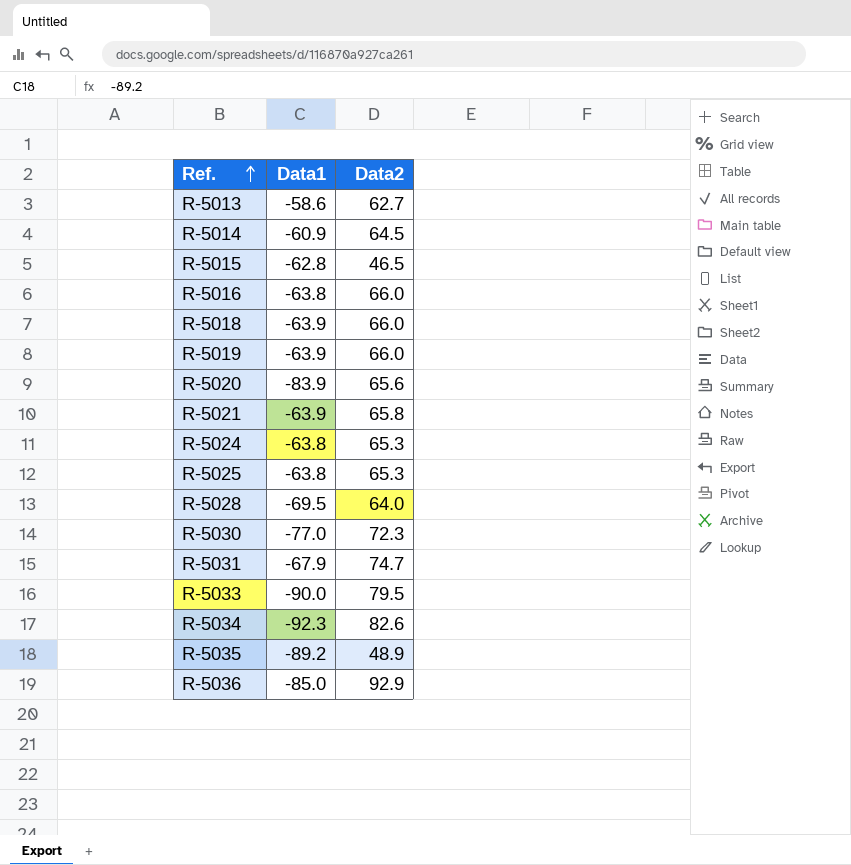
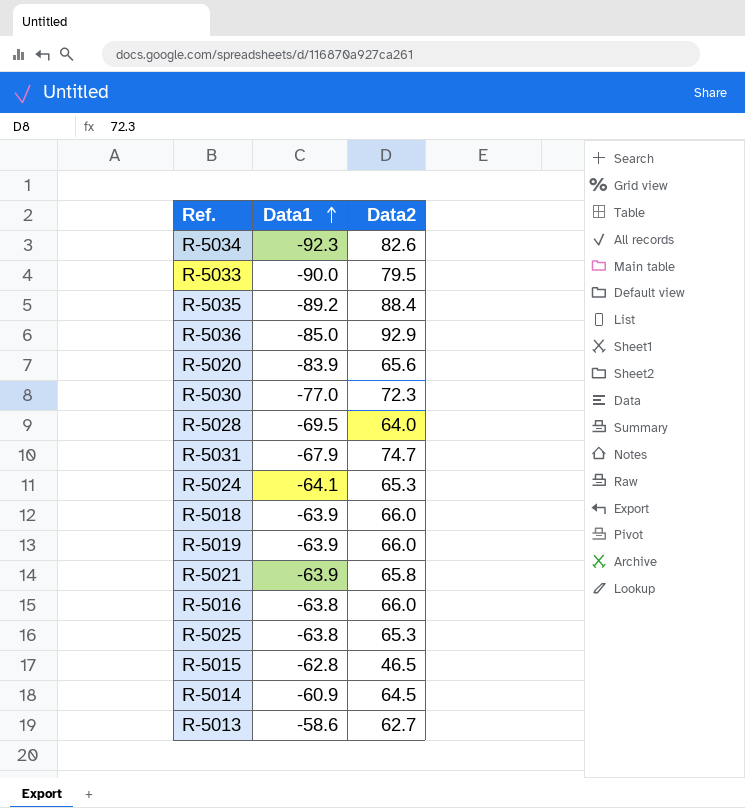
row order: Ref. ascending -> Data1 ascending
R-5035 | Data2: 48.9 -> 88.4
R-5024 | Data1: -63.8 -> -64.1

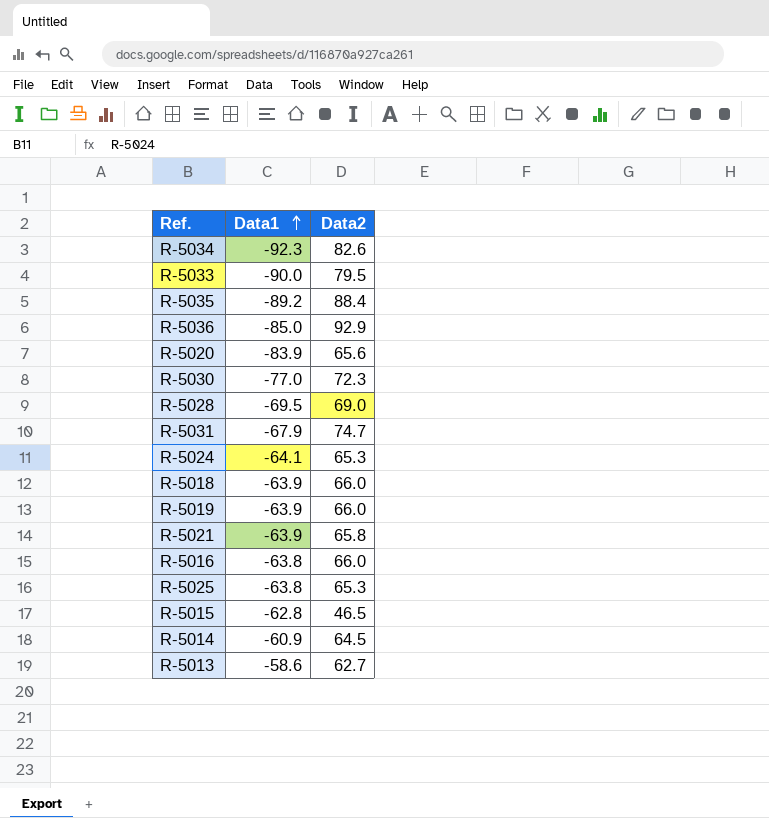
R-5028 | Data2: 64.0 -> 69.0

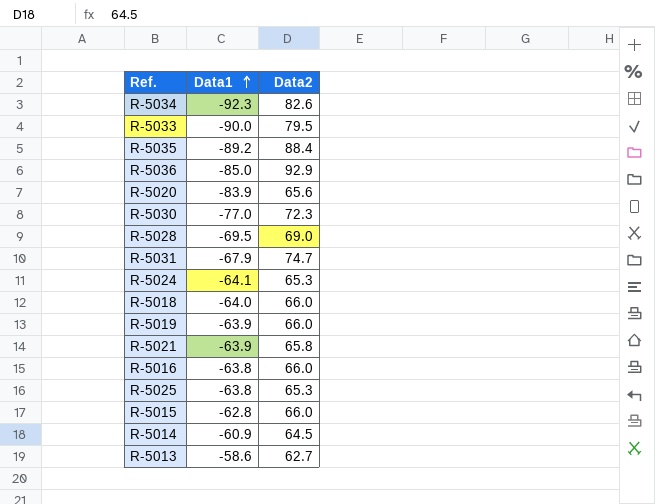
R-5018 | Data1: -63.9 -> -64.0
R-5015 | Data2: 46.5 -> 66.0

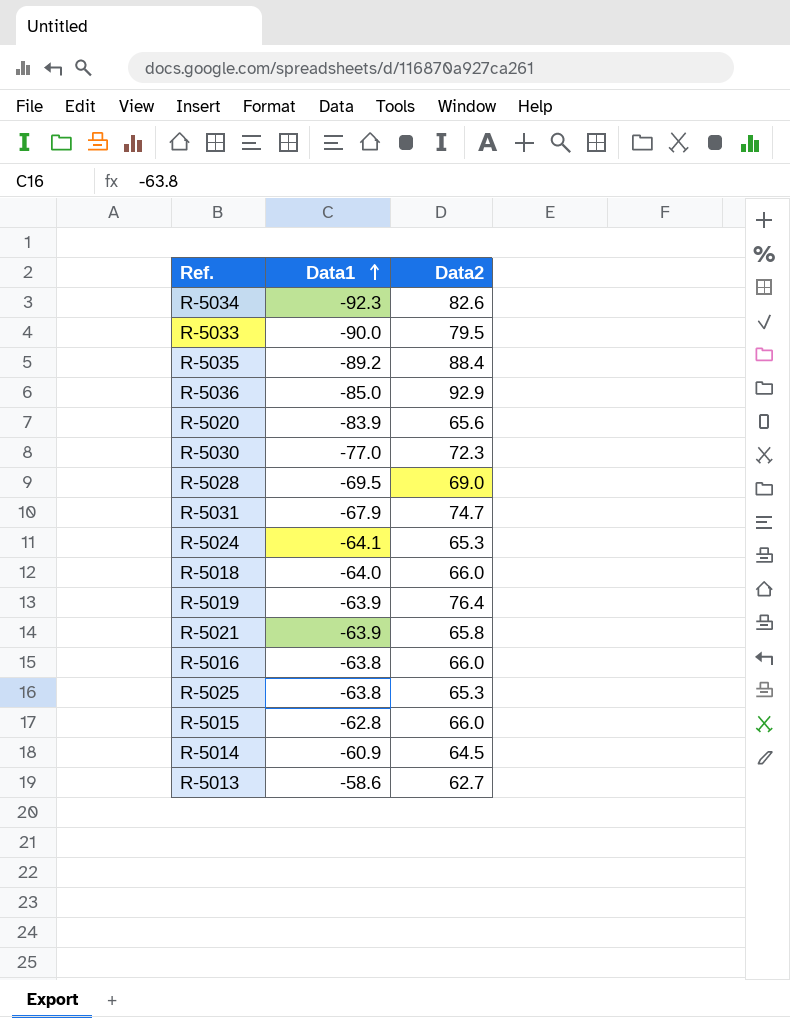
R-5019 | Data2: 66.0 -> 76.4

